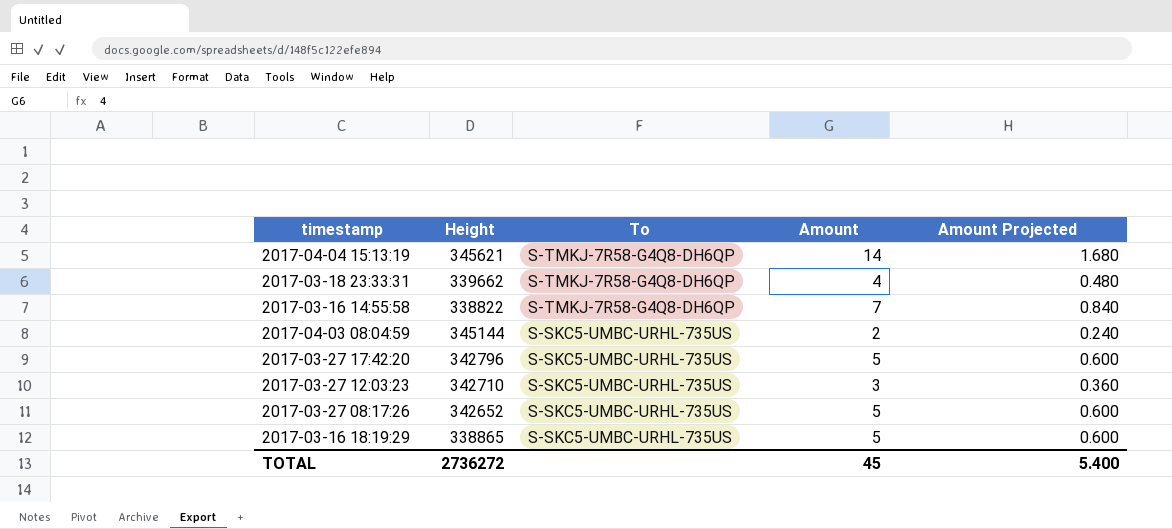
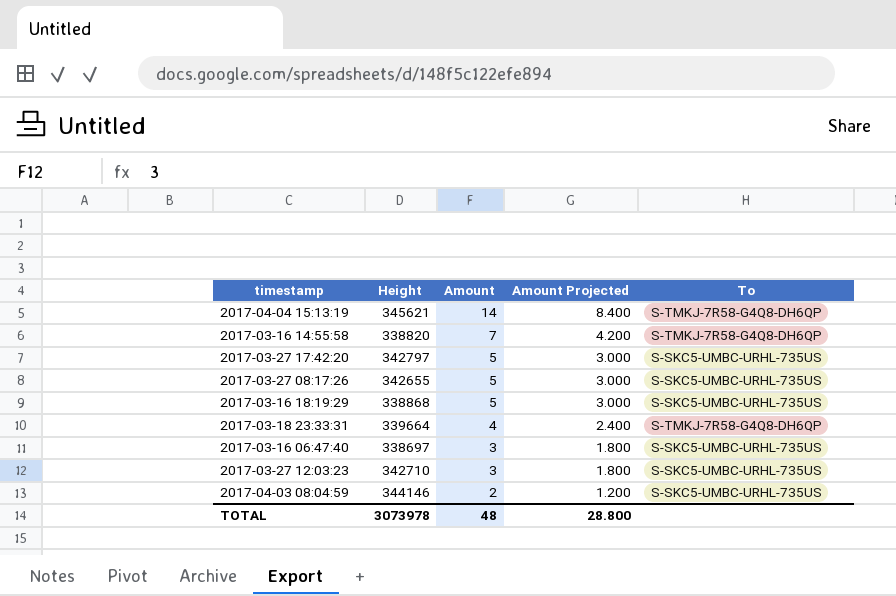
row order: To descending -> Amount descending
column Amount Projected | formula: [Amount] * 0.12 -> [Amount] * 0.6
column To | position: 3 -> 5
2017-03-16 14:55:58 | Height: 338822 -> 338820
2017-03-27 17:42:20 | Height: 342796 -> 342797
2017-03-27 08:17:26 | Height: 342652 -> 342655
2017-03-16 18:19:29 | Height: 338865 -> 338868
2017-03-18 23:33:31 | Height: 339662 -> 339664
row 2017-03-16 06:47:40: none -> 338697 | 3 | 1.800 | S-SKC5-UMBC-URHL-735US
2017-04-03 08:04:59 | Height: 345144 -> 344146
TOTAL | Height: 2736272 -> 3073978
TOTAL | Amount: 45 -> 48
TOTAL | Amount Projected: 5.400 -> 28.800

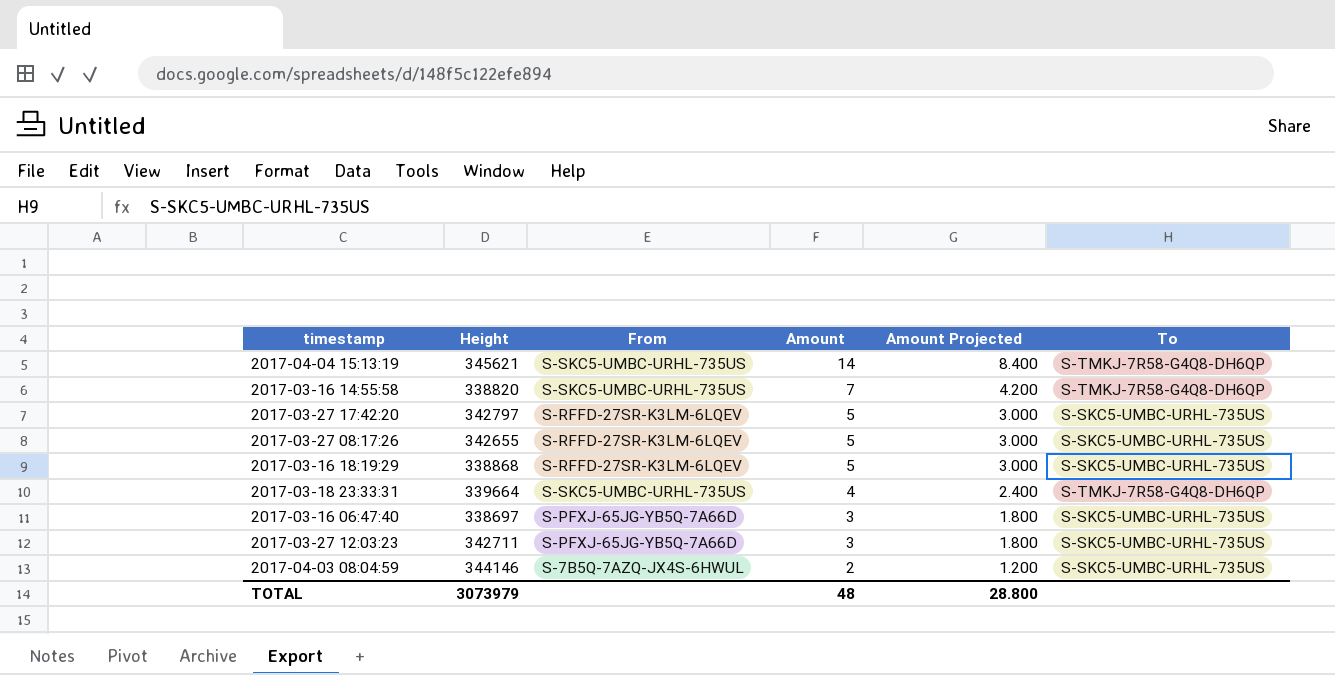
column From | position: none -> 3
2017-03-27 12:03:23 | Height: 342710 -> 342711
TOTAL | Height: 3073978 -> 3073979

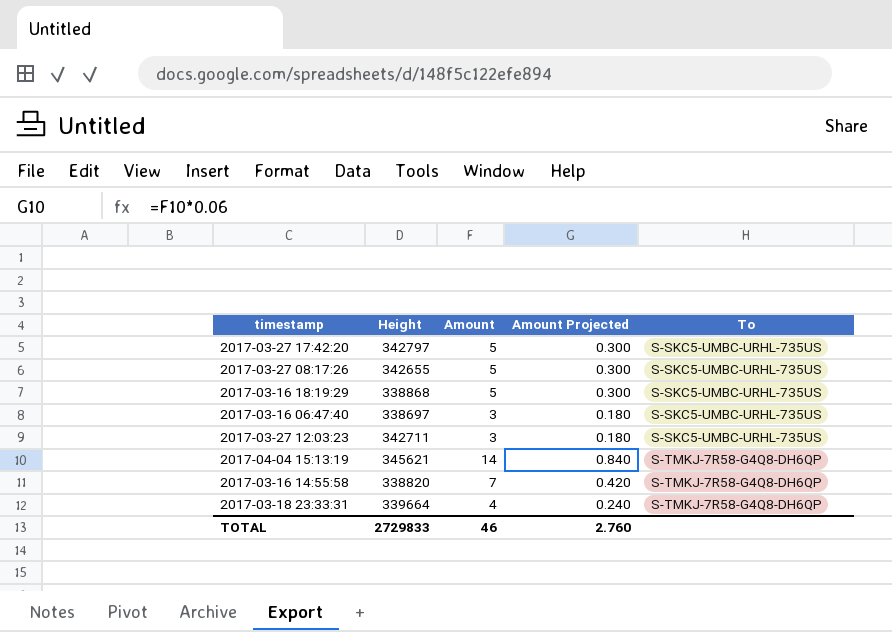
row order: Amount descending -> To ascending
column From | position: 3 -> none
column Amount Projected | formula: [Amount] * 0.6 -> [Amount] * 0.06
row 2017-04-03 08:04:59: 344146 | S-7B5Q-7AZQ-JX4S-6HWUL | 2 | 1.200 | S-SKC5-UMBC-URHL-735US -> none
TOTAL | Height: 3073979 -> 2729833
TOTAL | Amount: 48 -> 46
TOTAL | Amount Projected: 28.800 -> 2.760

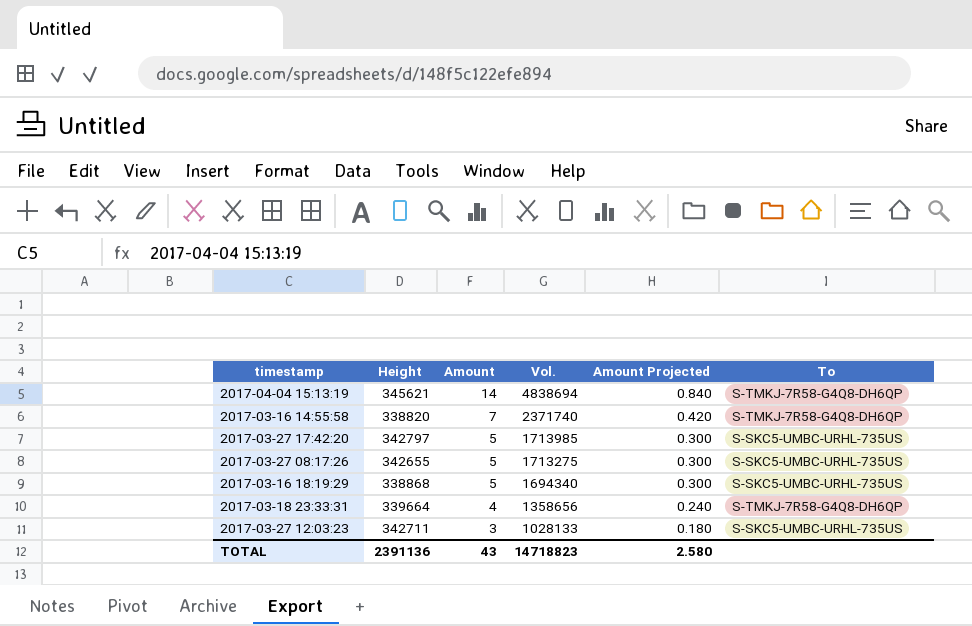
row order: To ascending -> Amount descending
column Vol. | formula: none -> [Height] * [Amount]
row 2017-03-16 06:47:40: 338697 | 3 | 0.180 | S-SKC5-UMBC-URHL-735US -> none
TOTAL | Height: 2729833 -> 2391136
TOTAL | Amount: 46 -> 43
TOTAL | Amount Projected: 2.760 -> 2.580

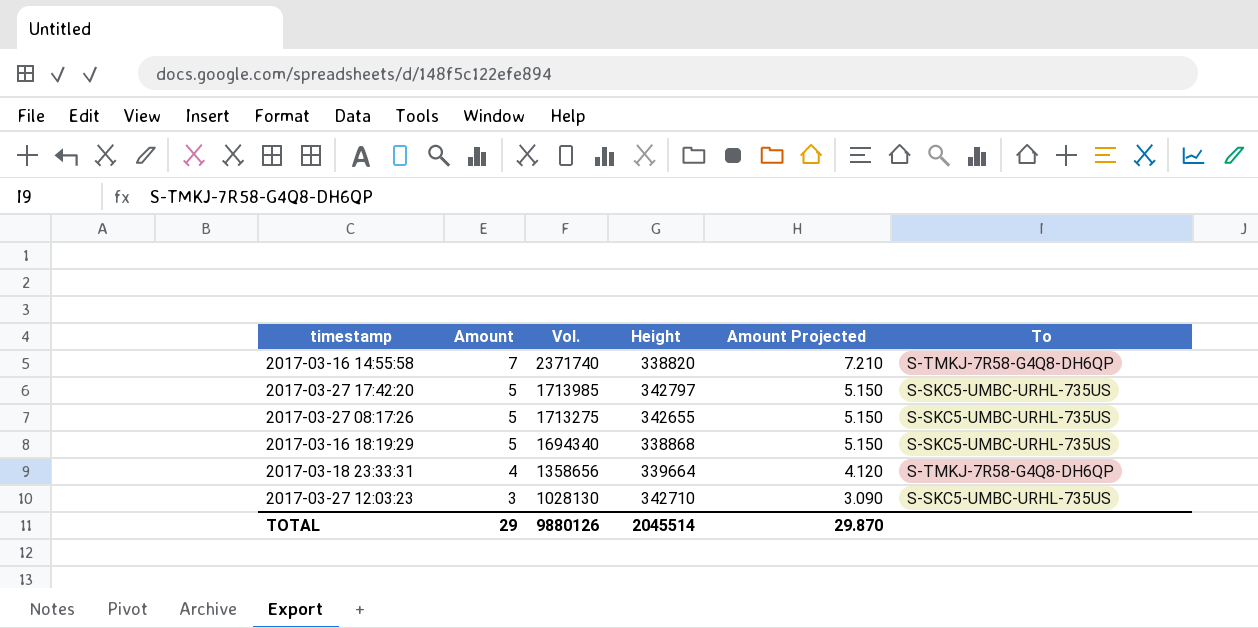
column Height | position: 2 -> 4
column Amount Projected | formula: [Amount] * 0.06 -> [Amount] * 1.03
row 2017-04-04 15:13:19: 345621 | 14 | 4838694 | 0.840 | S-TMKJ-7R58-G4Q8-DH6QP -> none
2017-03-27 12:03:23 | Vol.: 1028133 -> 1028130
2017-03-27 12:03:23 | Height: 342711 -> 342710
TOTAL | Amount: 43 -> 29
TOTAL | Vol.: 14718823 -> 9880126
TOTAL | Height: 2391136 -> 2045514
TOTAL | Amount Projected: 2.580 -> 29.870

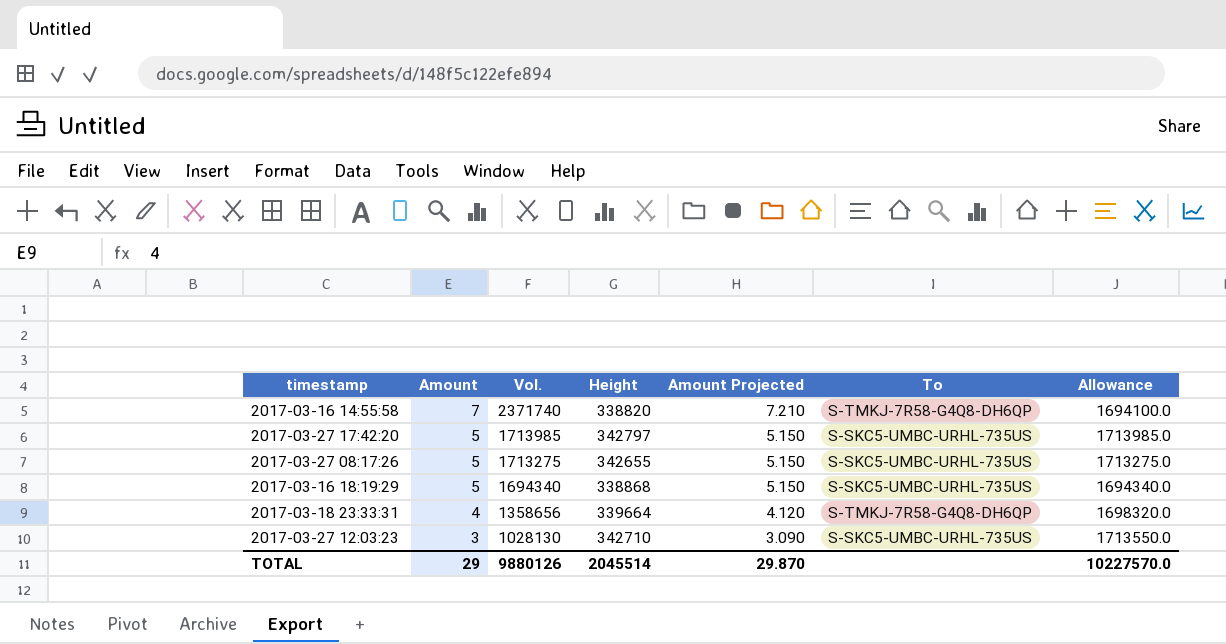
column Allowance | formula: none -> [Height] * 5

